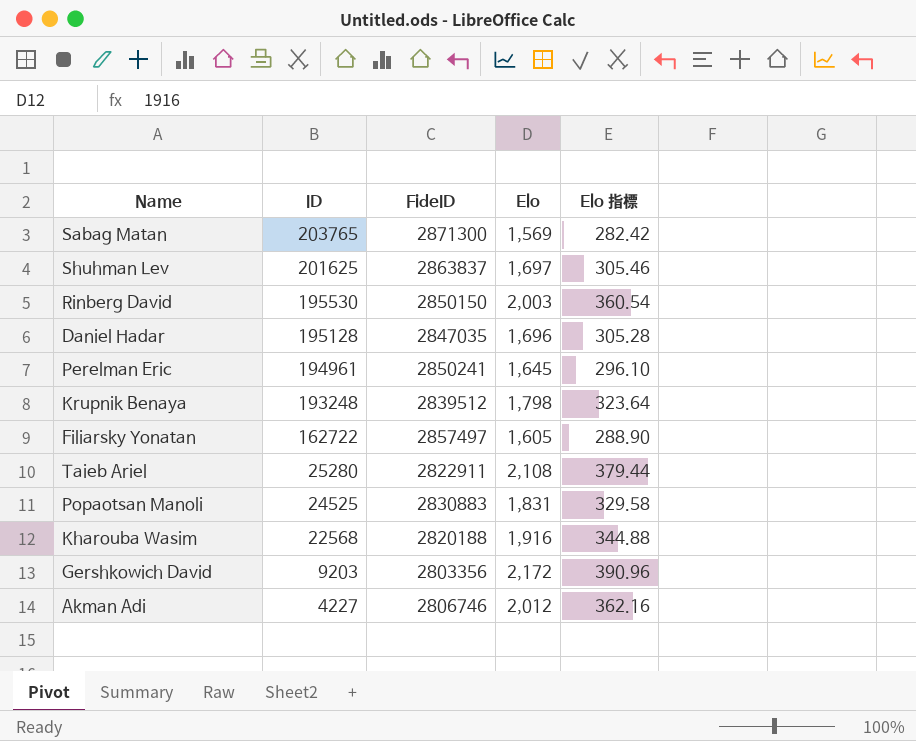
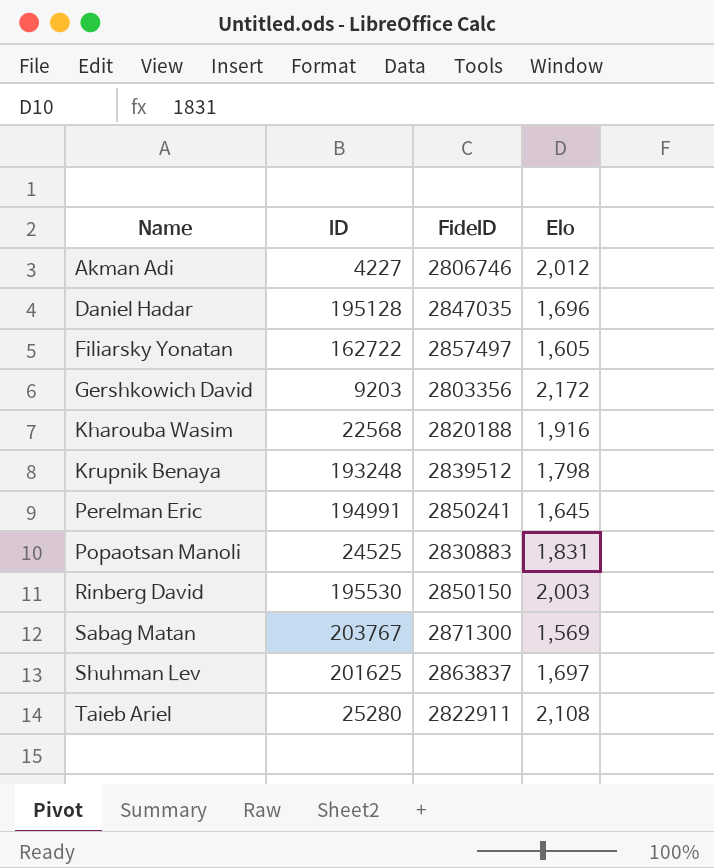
row order: ID descending -> Name ascending
column Elo 指標 | formula: [Elo] * 0.18 -> none
Perelman Eric | ID: 194961 -> 194991
Sabag Matan | ID: 203765 -> 203767

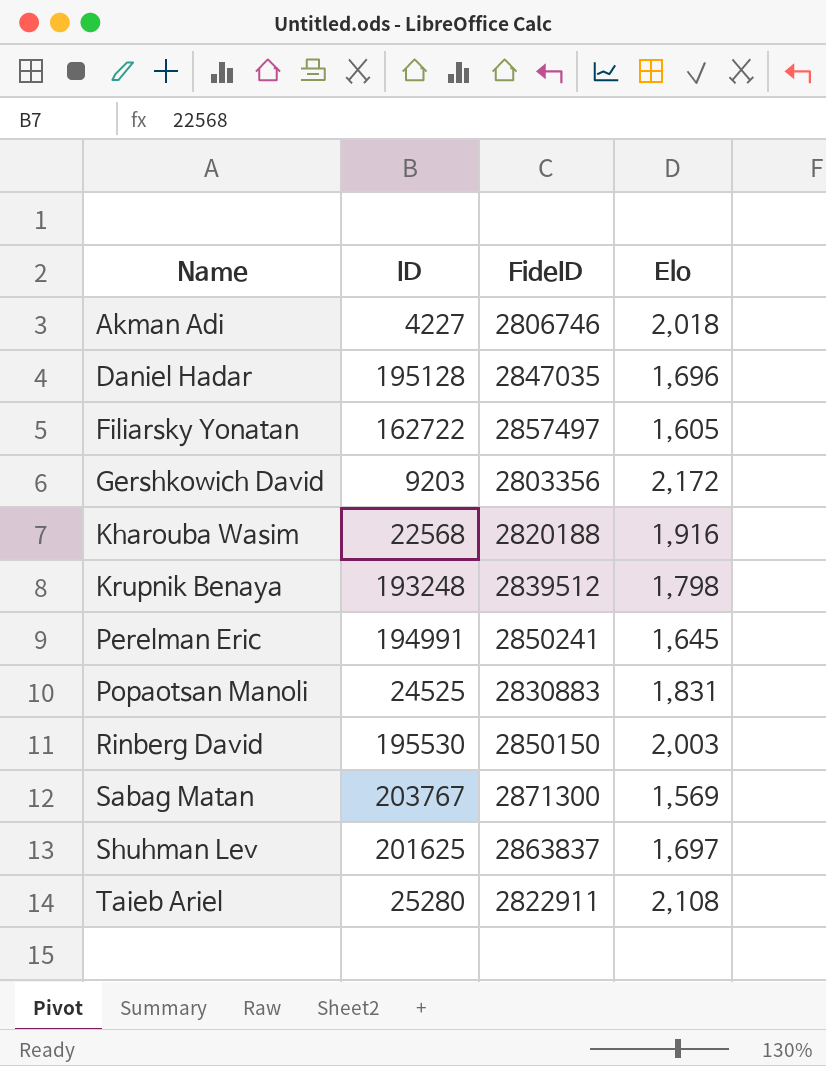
Akman Adi | Elo: 2,012 -> 2,018

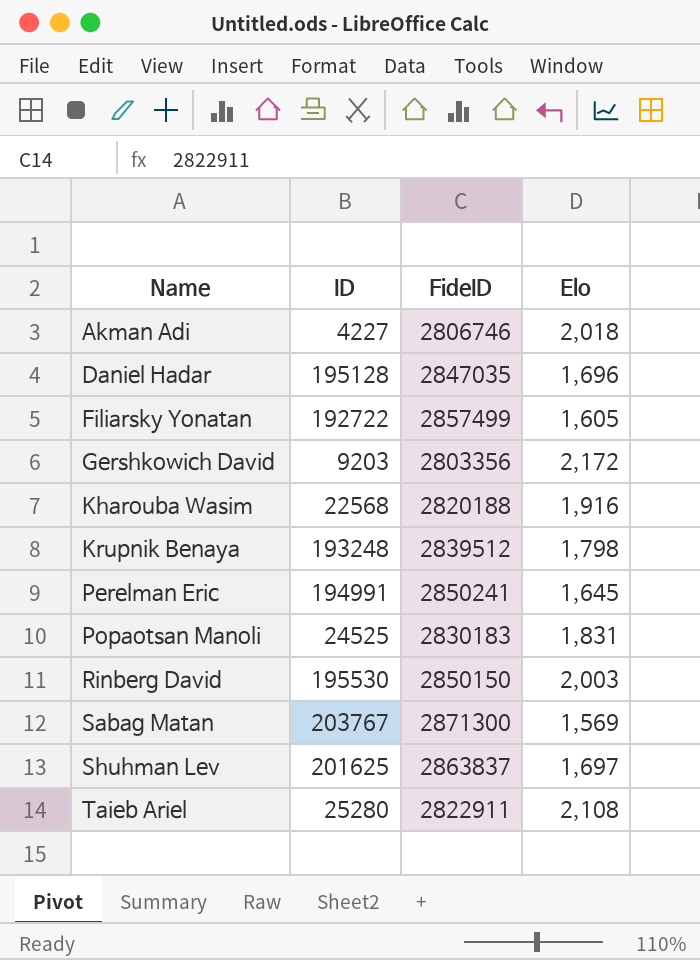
Filiarsky Yonatan | ID: 162722 -> 192722
Filiarsky Yonatan | FideID: 2857497 -> 2857499
Popaotsan Manoli | FideID: 2830883 -> 2830183

